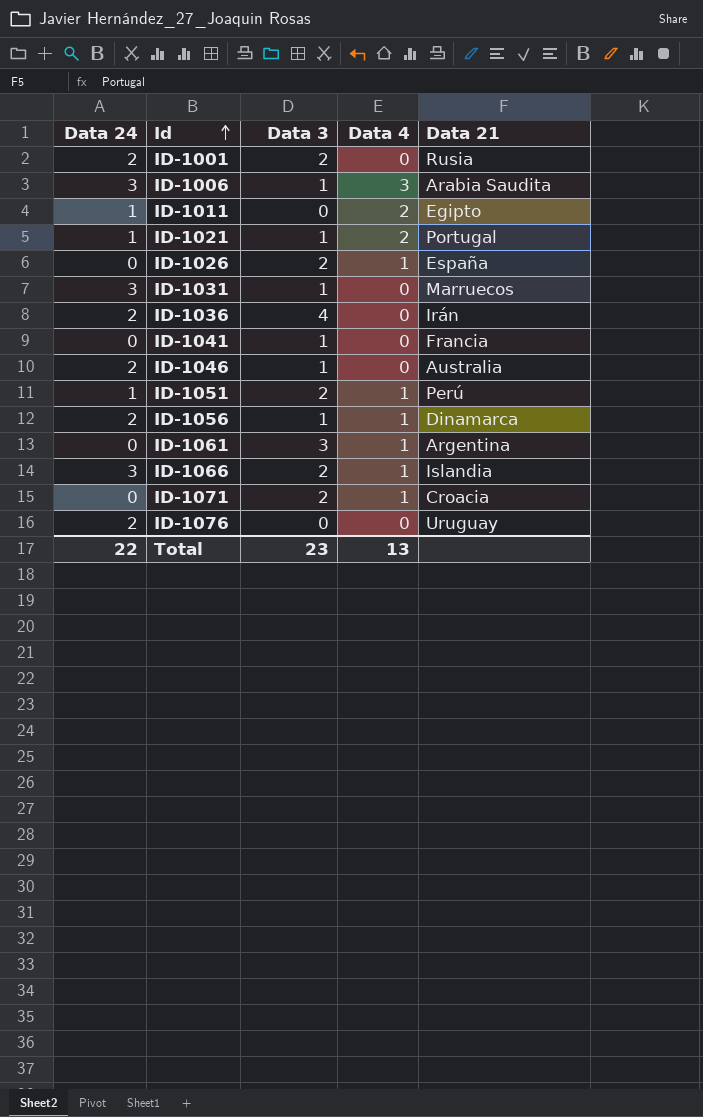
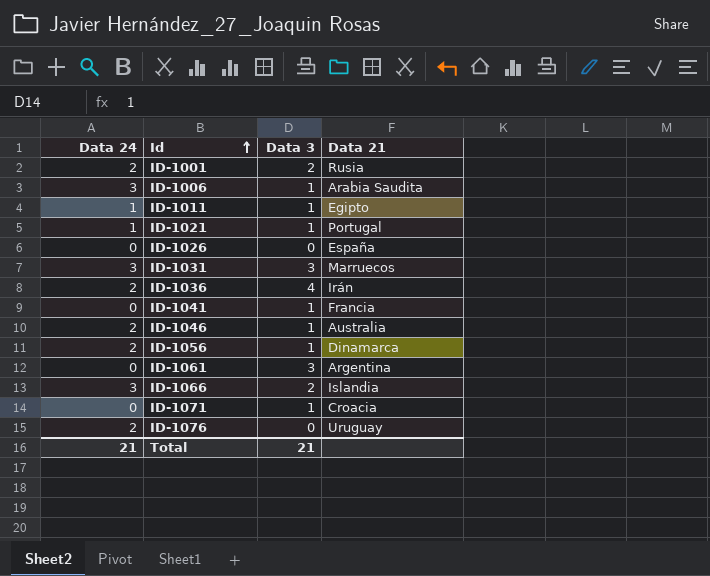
column Data 4 | position: 4 -> none
row ID-1051: 1 | 2 | 1 | Perú -> none
ID-1011 | Data 3: 0 -> 1
ID-1026 | Data 3: 2 -> 0
ID-1031 | Data 3: 1 -> 3
ID-1071 | Data 3: 2 -> 1
Total | Data 24: 22 -> 21
Total | Data 3: 23 -> 21

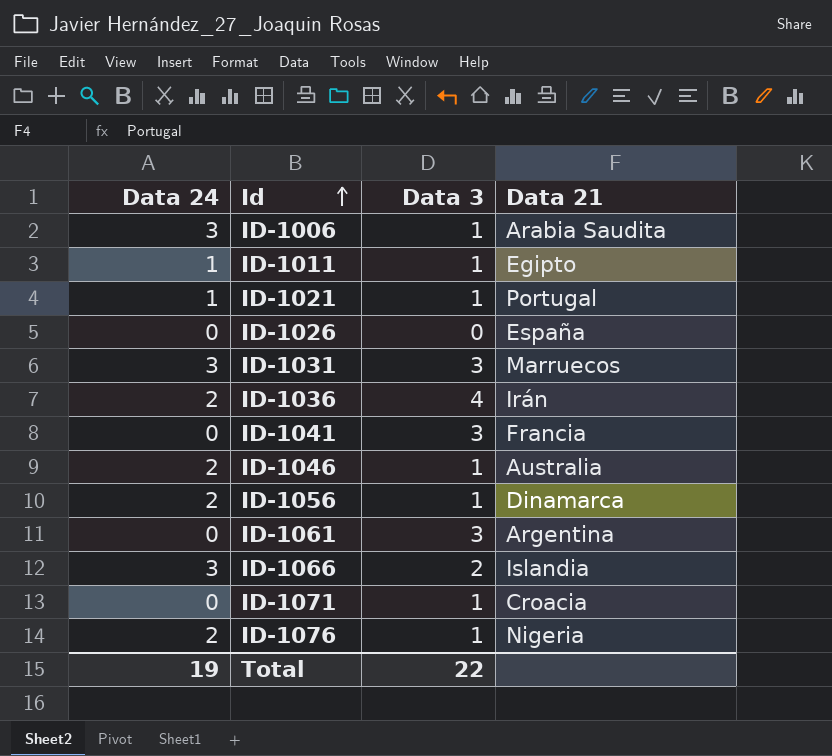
row ID-1001: 2 | 2 | Rusia -> none
ID-1041 | Data 3: 1 -> 3
ID-1076 | Data 3: 0 -> 1
ID-1076 | Data 21: Uruguay -> Nigeria
Total | Data 24: 21 -> 19
Total | Data 3: 21 -> 22

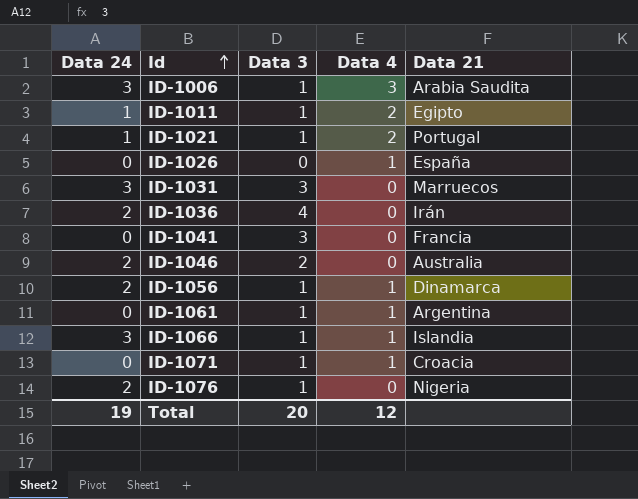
column Data 4 | position: none -> 4
ID-1046 | Data 3: 1 -> 2
ID-1061 | Data 3: 3 -> 1
ID-1066 | Data 3: 2 -> 1
Total | Data 3: 22 -> 20

